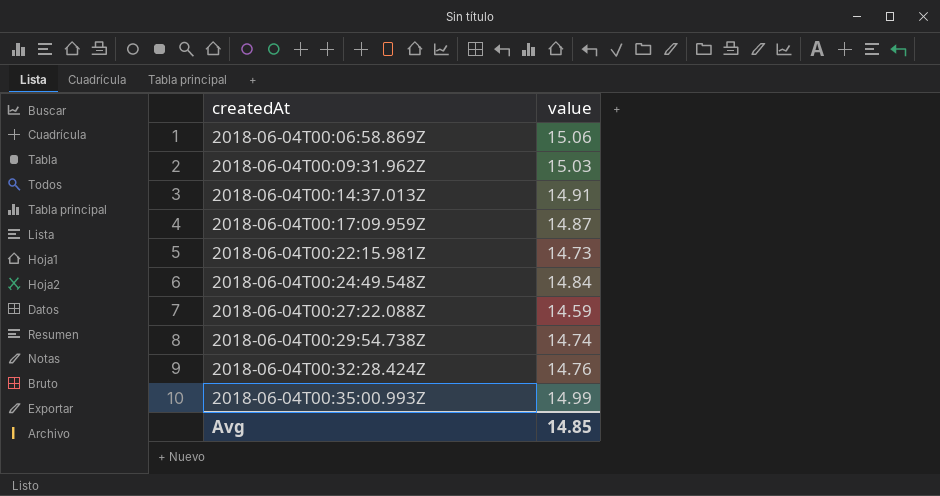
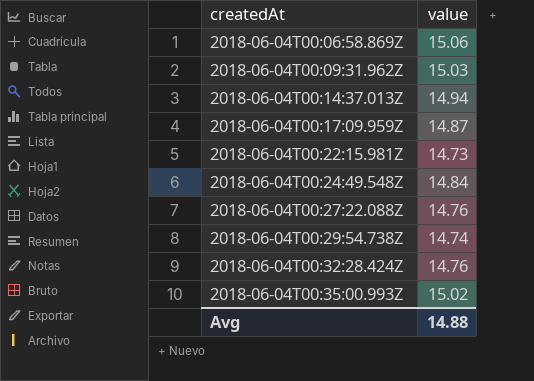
2018-06-04T00:14:37.013Z | value: 14.91 -> 14.94
2018-06-04T00:27:22.088Z | value: 14.59 -> 14.76
2018-06-04T00:35:00.993Z | value: 14.99 -> 15.02
Avg | value: 14.85 -> 14.88

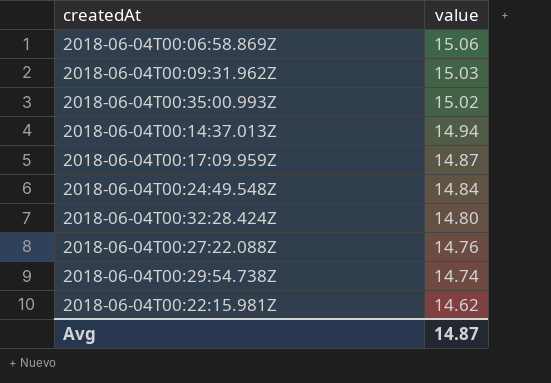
row order: createdAt ascending -> value descending
2018-06-04T00:32:28.424Z | value: 14.76 -> 14.80
2018-06-04T00:22:15.981Z | value: 14.73 -> 14.62
Avg | value: 14.88 -> 14.87

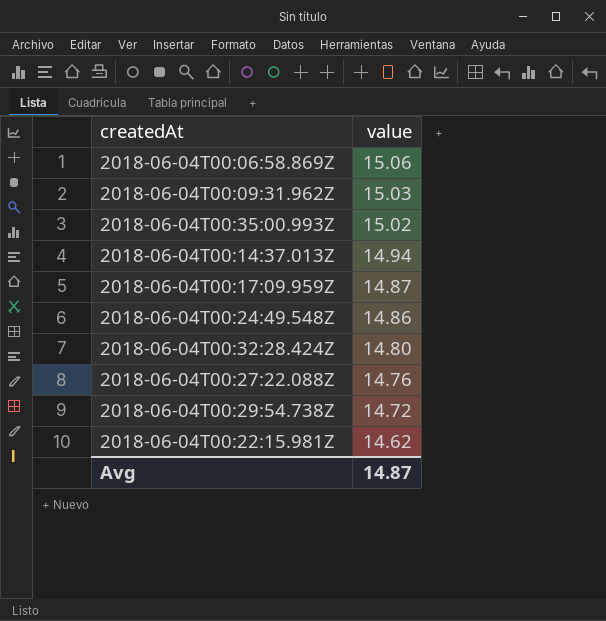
2018-06-04T00:24:49.548Z | value: 14.84 -> 14.86
2018-06-04T00:29:54.738Z | value: 14.74 -> 14.72

